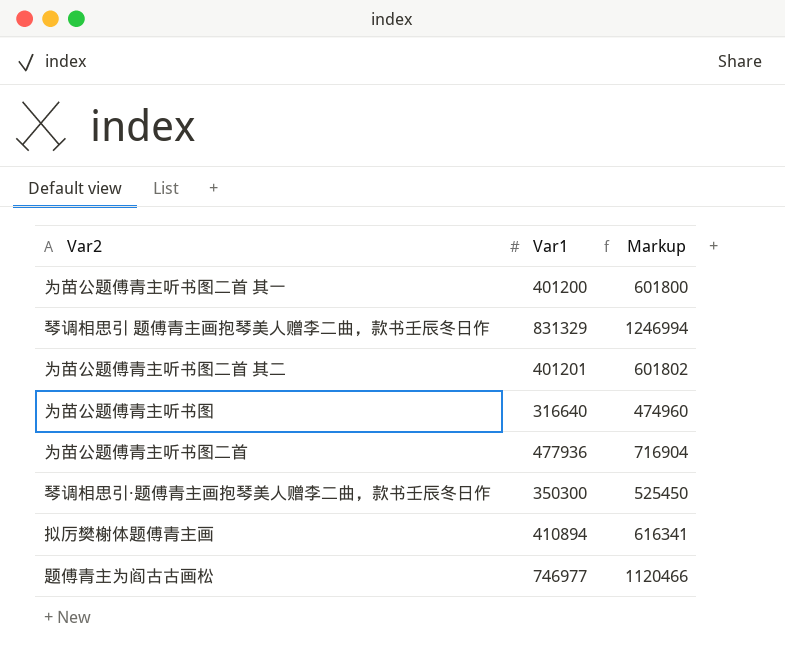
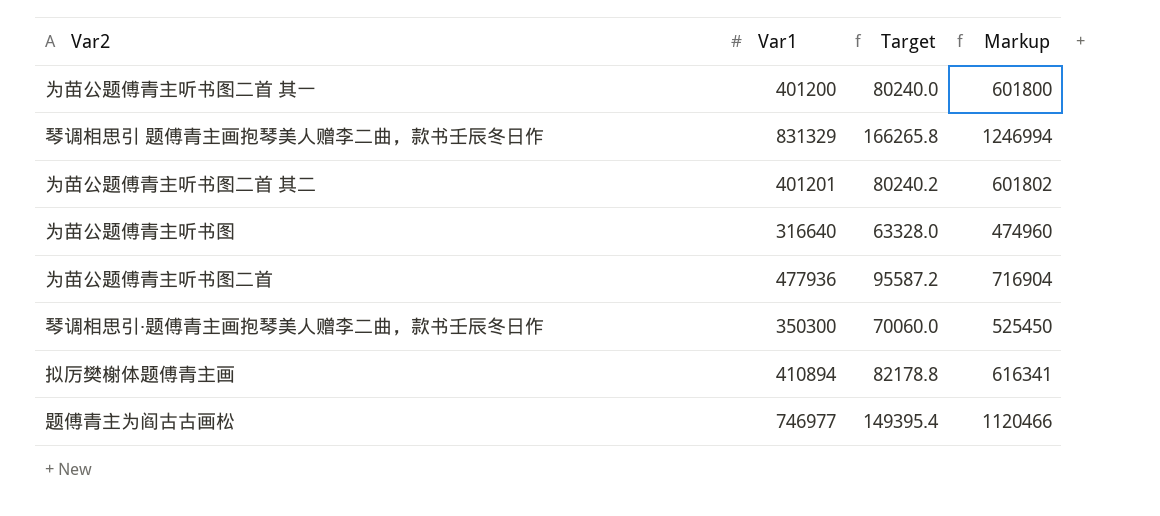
column Target | formula: none -> [Var1] * 0.2

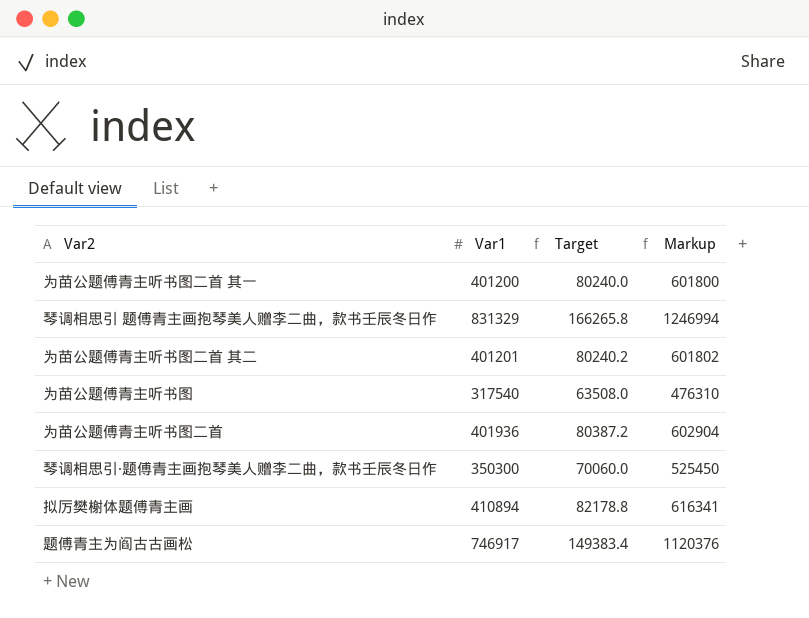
为苗公题傅青主听书图 | Var1: 316640 -> 317540
为苗公题傅青主听书图 | Target: 63328.0 -> 63508.0
为苗公题傅青主听书图 | Markup: 474960 -> 476310
为苗公题傅青主听书图二首 | Var1: 477936 -> 401936
为苗公题傅青主听书图二首 | Target: 95587.2 -> 80387.2
为苗公题傅青主听书图二首 | Markup: 716904 -> 602904
题傅青主为阎古古画松 | Var1: 746977 -> 746917
题傅青主为阎古古画松 | Target: 149395.4 -> 149383.4
题傅青主为阎古古画松 | Markup: 1120466 -> 1120376

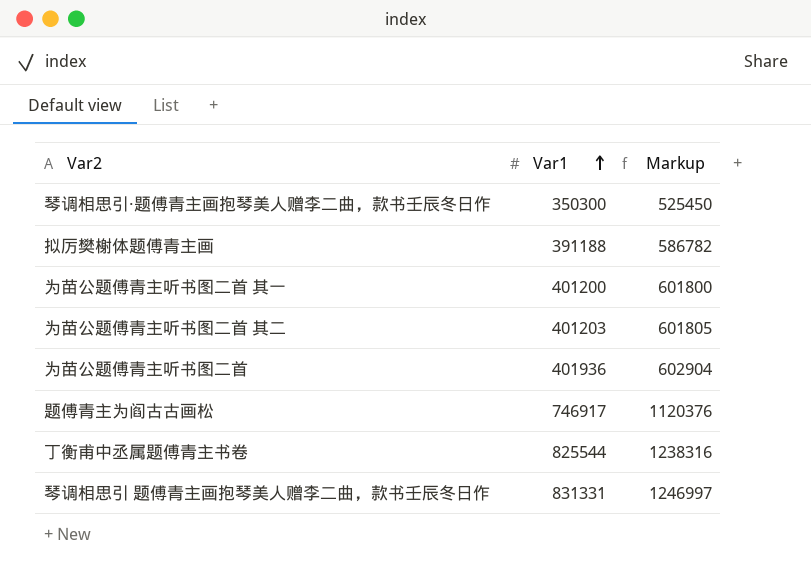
row order: none -> Var1 ascending
column Target | formula: [Var1] * 0.2 -> none
row 为苗公题傅青主听书图: 317540 | 63508.0 | 476310 -> none
拟厉樊榭体题傅青主画 | Var1: 410894 -> 391188
拟厉樊榭体题傅青主画 | Markup: 616341 -> 586782
为苗公题傅青主听书图二首 其二 | Var1: 401201 -> 401203
为苗公题傅青主听书图二首 其二 | Markup: 601802 -> 601805
row 丁衡甫中丞属题傅青主书卷: none -> 825544 | 1238316
琴调相思引 题傅青主画抱琴美人赠李二曲，款书壬辰冬日作 | Var1: 831329 -> 831331
琴调相思引 题傅青主画抱琴美人赠李二曲，款书壬辰冬日作 | Markup: 1246994 -> 1246997

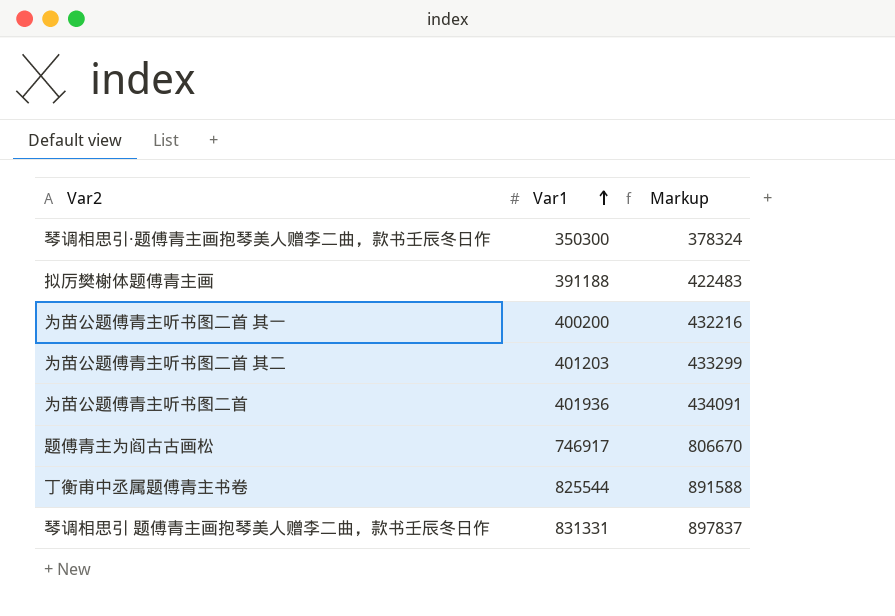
column Markup | formula: [Var1] * 1.5 -> [Var1] * 1.08
为苗公题傅青主听书图二首 其一 | Var1: 401200 -> 400200

